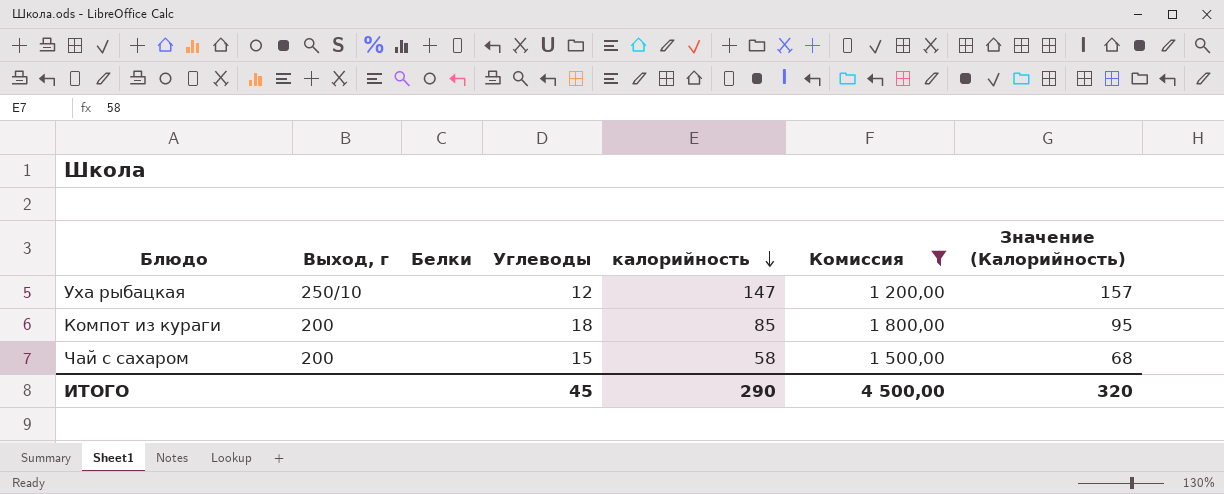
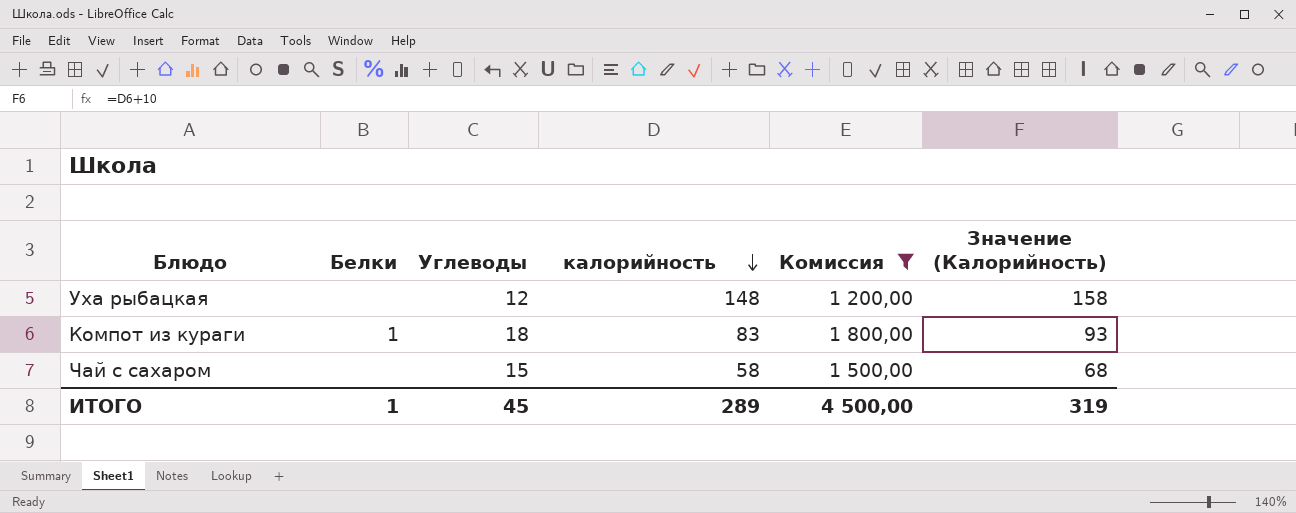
column Выход, г | position: 2 -> none
Уха рыбацкая | калорийность: 147 -> 148
Уха рыбацкая | Значение (Калорийность): 157 -> 158
Компот из кураги | Белки: none -> 1
Компот из кураги | калорийность: 85 -> 83
Компот из кураги | Значение (Калорийность): 95 -> 93
ИТОГО | Белки: none -> 1
ИТОГО | калорийность: 290 -> 289
ИТОГО | Значение (Калорийность): 320 -> 319

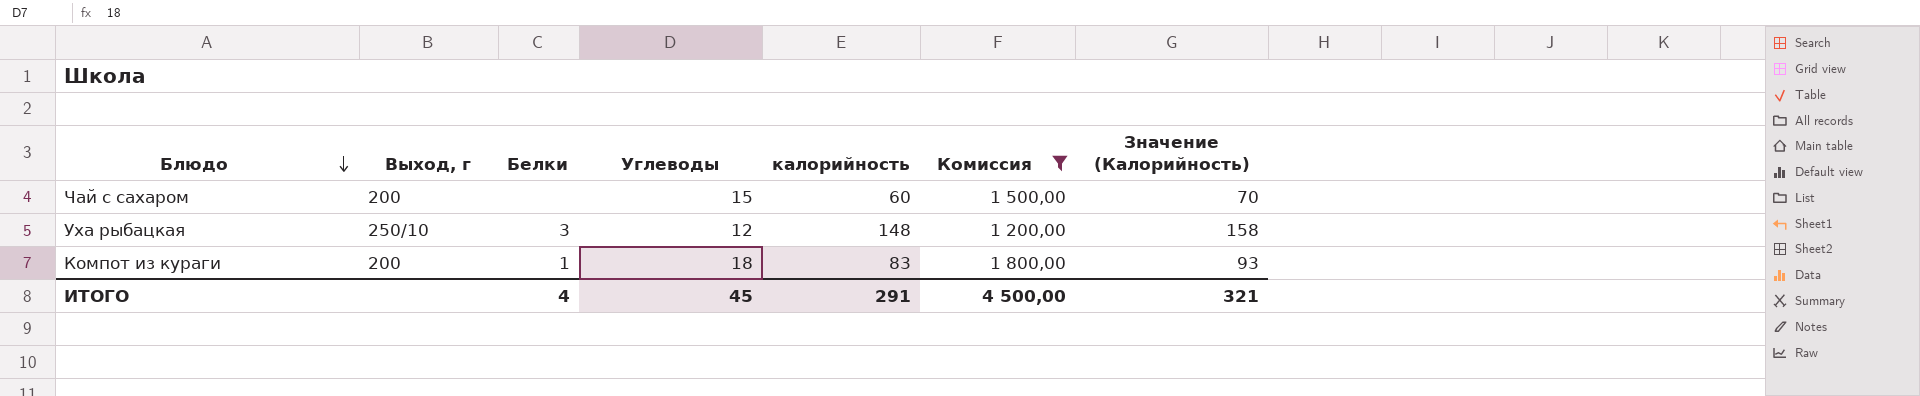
row order: калорийность descending -> Блюдо descending
column Выход, г | position: none -> 2
Чай с сахаром | калорийность: 58 -> 60
Чай с сахаром | Значение (Калорийность): 68 -> 70
Уха рыбацкая | Белки: none -> 3
ИТОГО | Белки: 1 -> 4
ИТОГО | калорийность: 289 -> 291
ИТОГО | Значение (Калорийность): 319 -> 321

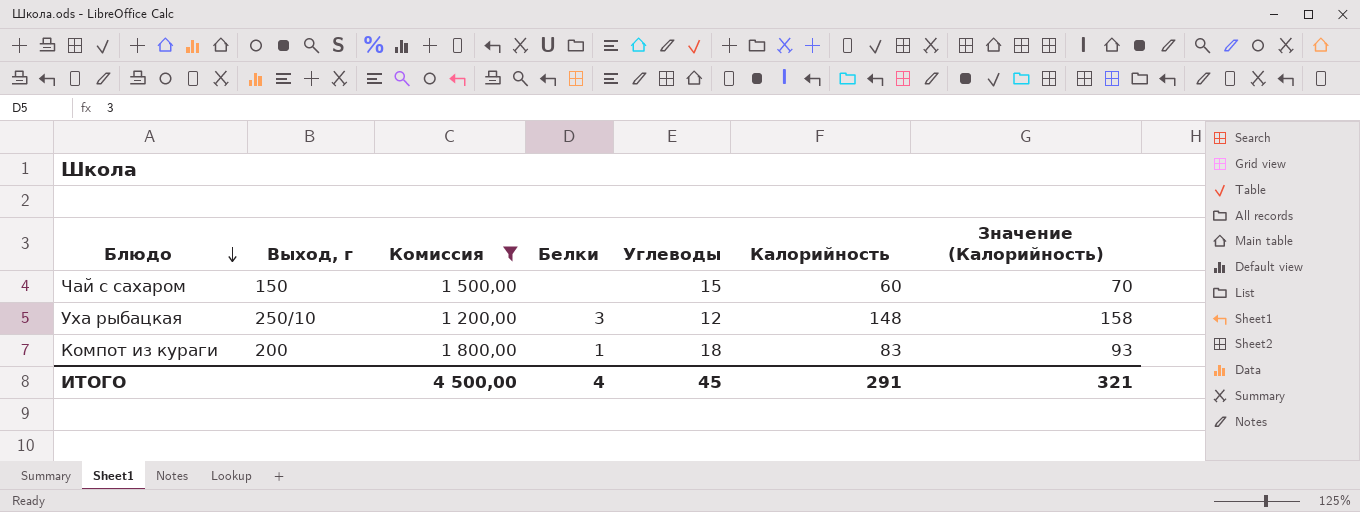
column Комиссия | position: 6 -> 3
column name: калорийность -> Калорийность
Чай с сахаром | Выход, г: 200 -> 150

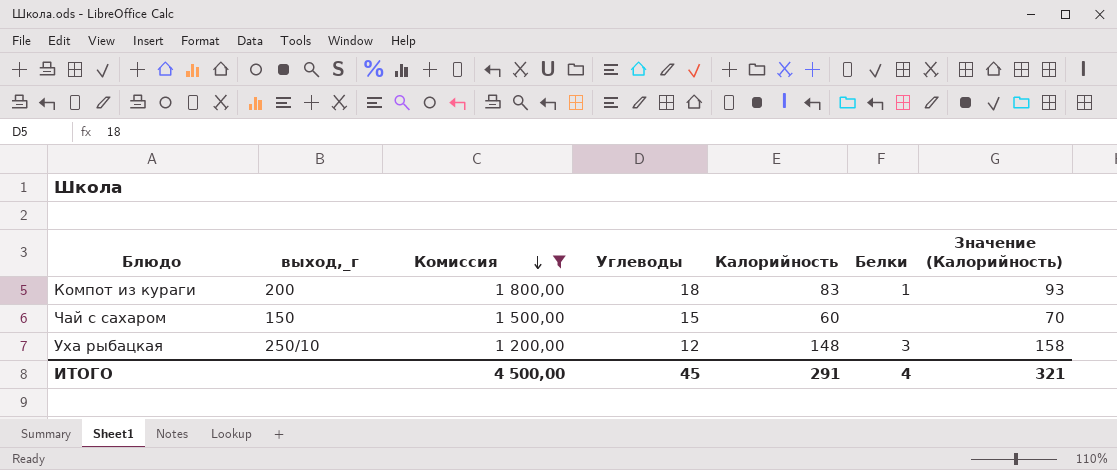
row order: Блюдо descending -> Комиссия descending
column name: Выход, г -> выход,_г
column Белки | position: 4 -> 6

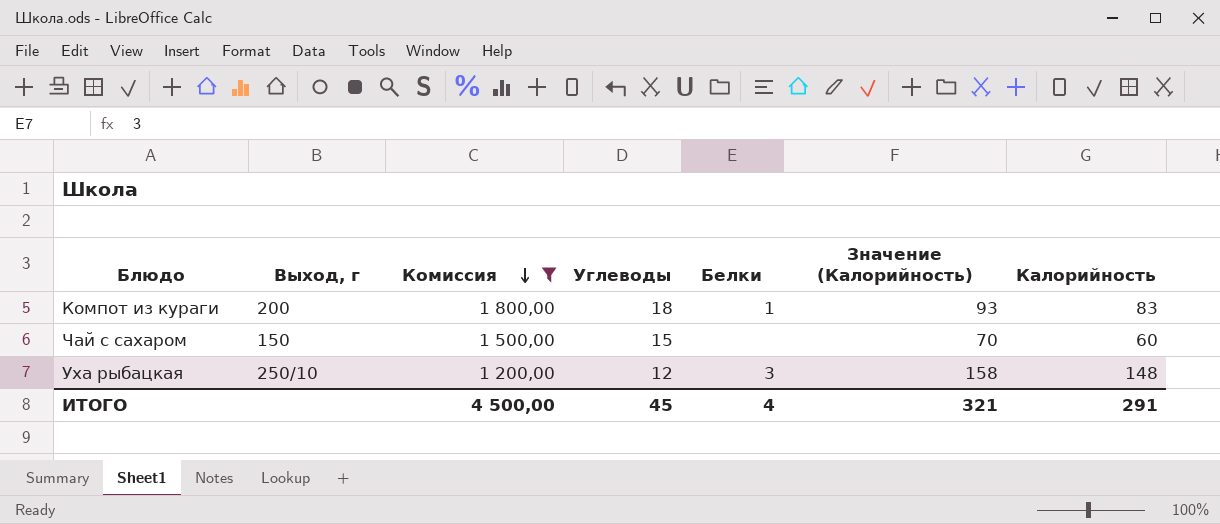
column name: выход,_г -> Выход, г
column Калорийность | position: 5 -> 7

